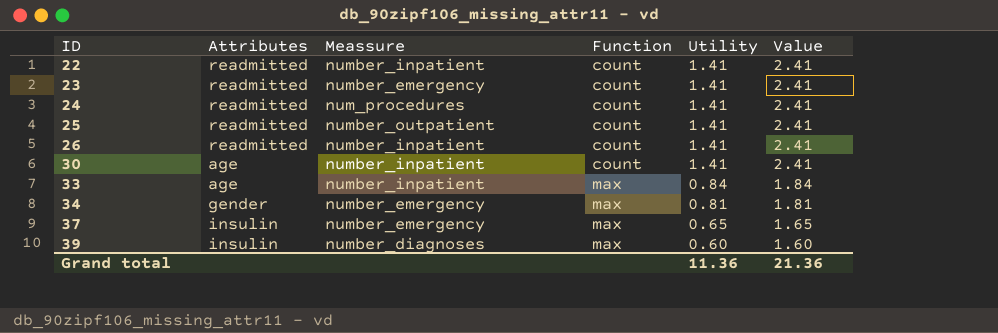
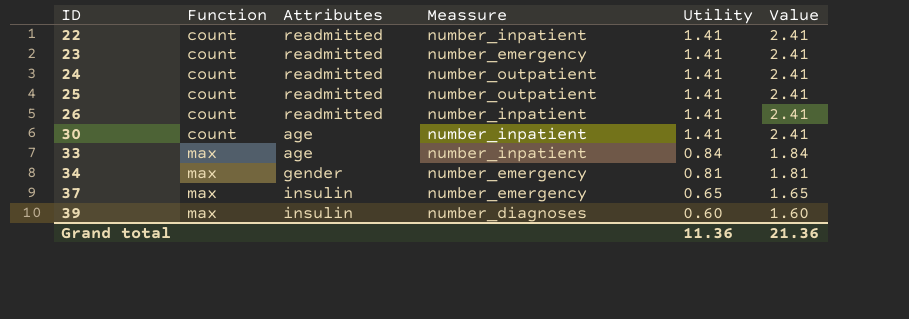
column Function | position: 4 -> 2
24 | Meassure: num_procedures -> number_outpatient

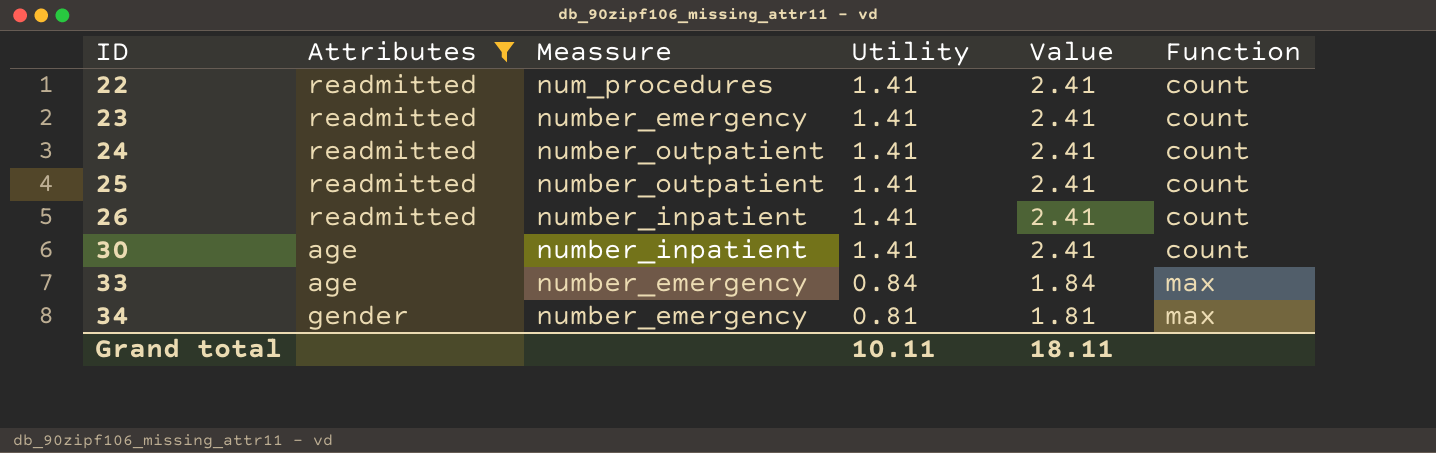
filter: none -> Attributes != insulin
column Function | position: 2 -> 6
22 | Meassure: number_inpatient -> num_procedures
33 | Meassure: number_inpatient -> number_emergency
Grand total | Utility: 11.36 -> 10.11
Grand total | Value: 21.36 -> 18.11

